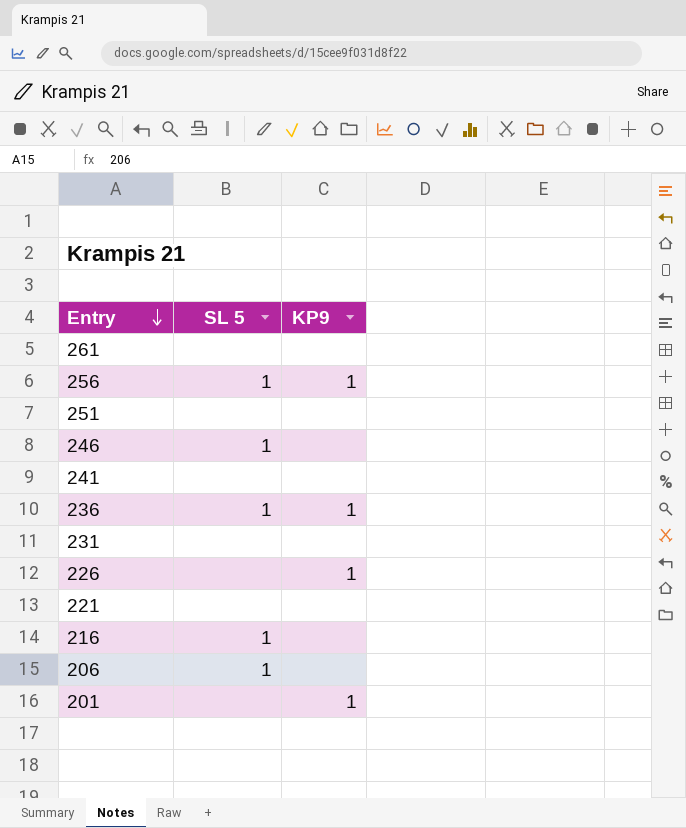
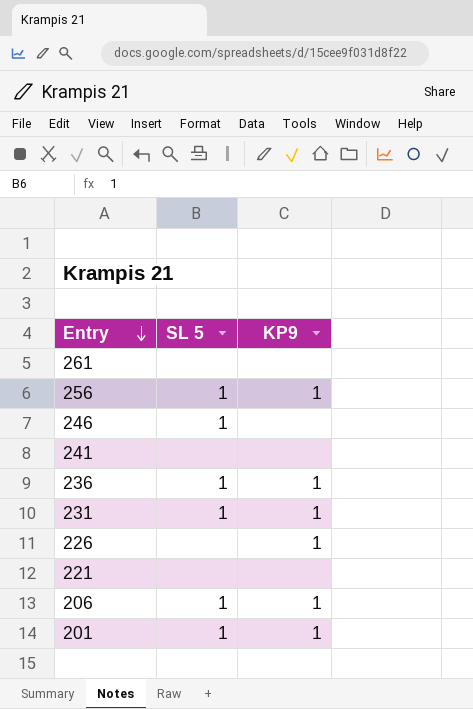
row 251: none | none -> none
row 216: 1 | none -> none
231 | SL 5: none -> 1
231 | KP9: none -> 1
206 | KP9: none -> 1
201 | SL 5: none -> 1

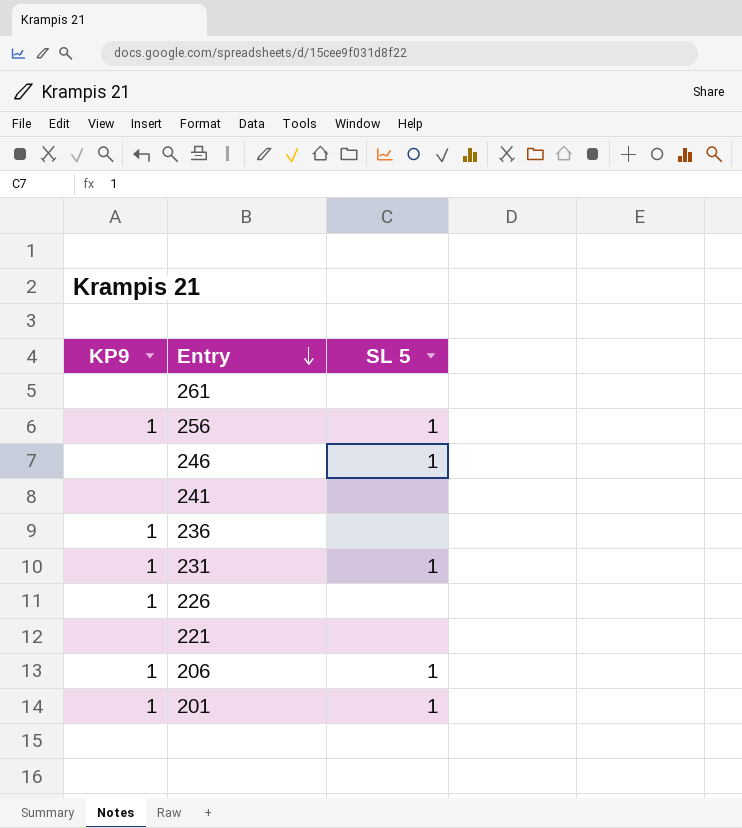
column KP9 | position: 3 -> 1
236 | SL 5: 1 -> none

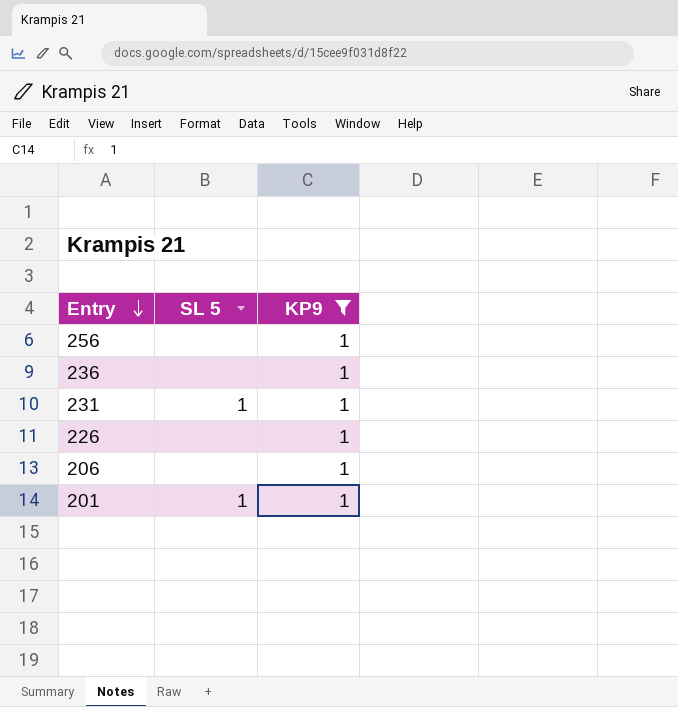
filter: none -> KP9 = 1
column KP9 | position: 1 -> 3
256 | SL 5: 1 -> none
206 | SL 5: 1 -> none

